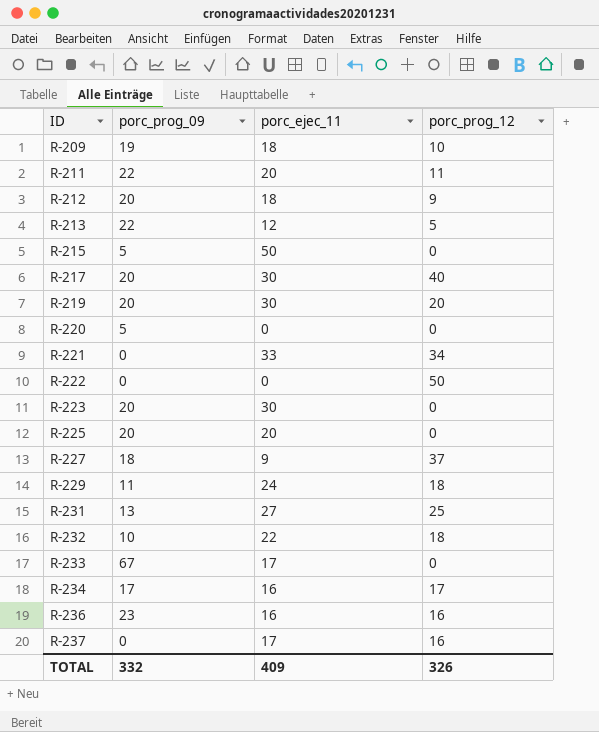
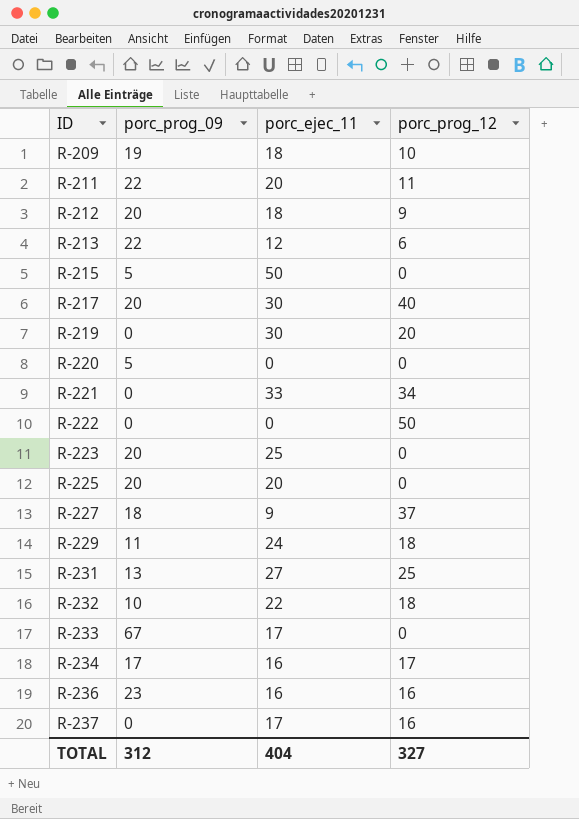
R-213 | porc_prog_12: 5 -> 6
R-219 | porc_prog_09: 20 -> 0
R-223 | porc_ejec_11: 30 -> 25
TOTAL | porc_prog_09: 332 -> 312
TOTAL | porc_ejec_11: 409 -> 404
TOTAL | porc_prog_12: 326 -> 327

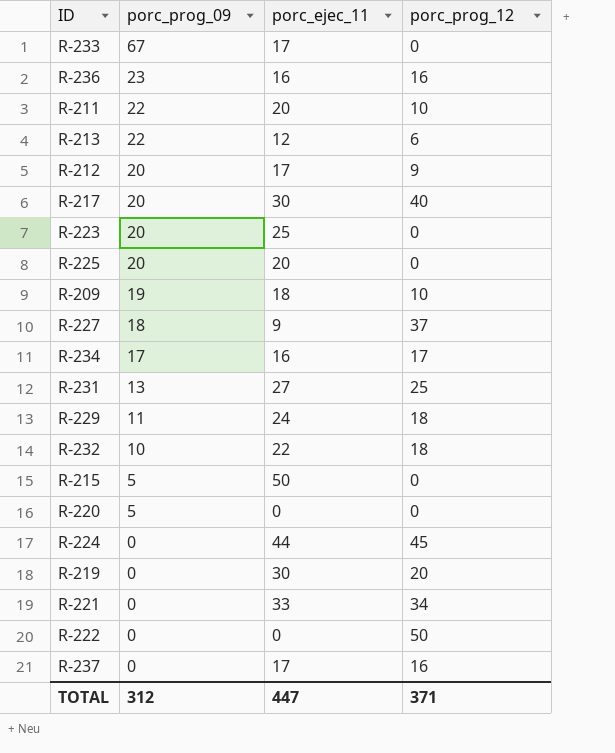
row order: ID ascending -> porc_prog_09 descending
R-211 | porc_prog_12: 11 -> 10
R-212 | porc_ejec_11: 18 -> 17
row R-224: none -> 0 | 44 | 45
TOTAL | porc_ejec_11: 404 -> 447
TOTAL | porc_prog_12: 327 -> 371

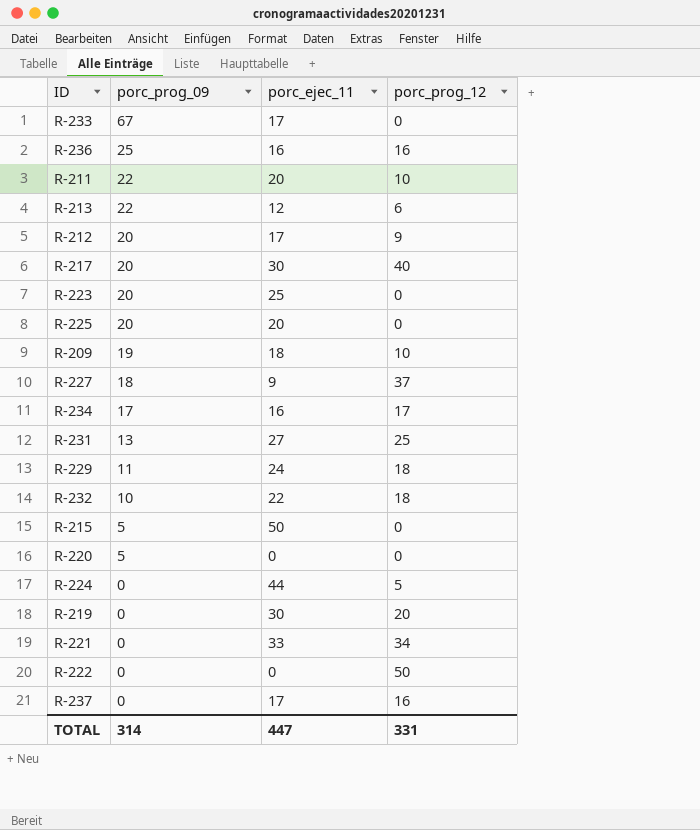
R-236 | porc_prog_09: 23 -> 25
R-224 | porc_prog_12: 45 -> 5
TOTAL | porc_prog_09: 312 -> 314
TOTAL | porc_prog_12: 371 -> 331

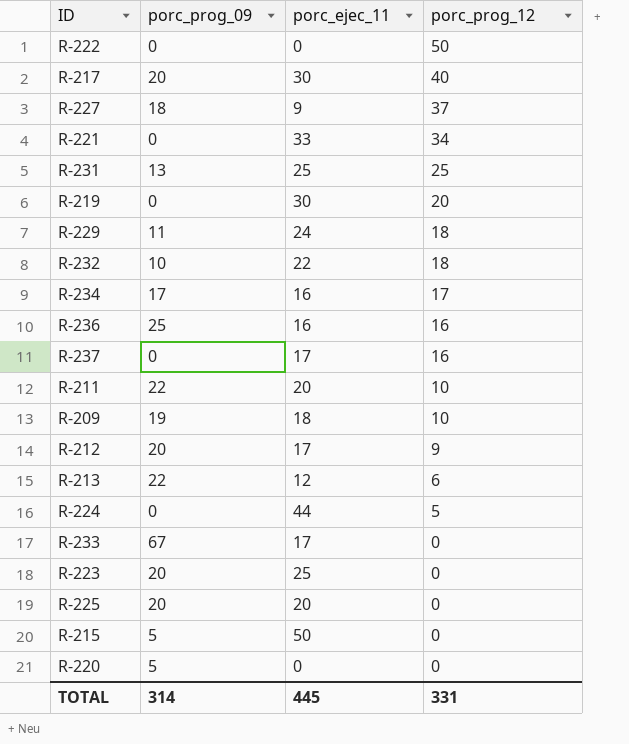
row order: porc_prog_09 descending -> porc_prog_12 descending
R-231 | porc_ejec_11: 27 -> 25
TOTAL | porc_ejec_11: 447 -> 445

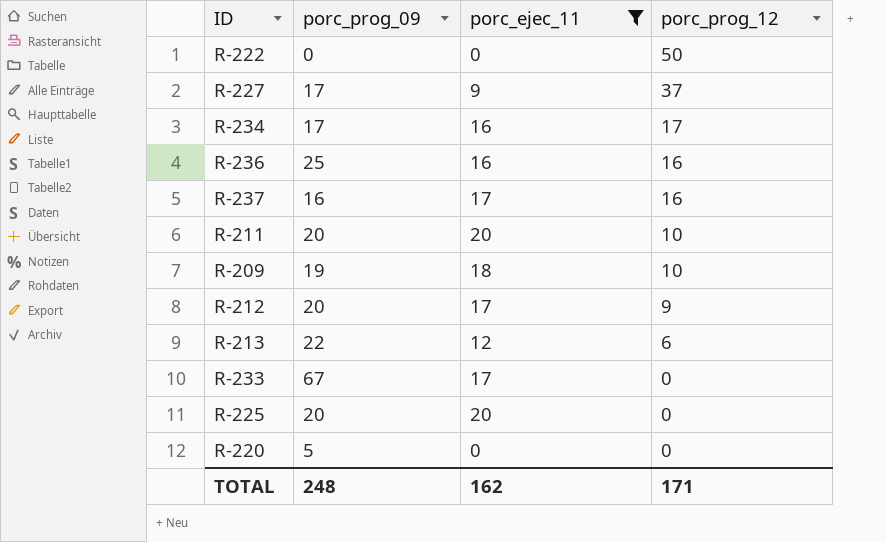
filter: none -> porc_ejec_11 <= 20
R-227 | porc_prog_09: 18 -> 17
R-237 | porc_prog_09: 0 -> 16
R-211 | porc_prog_09: 22 -> 20
TOTAL | porc_prog_09: 314 -> 248
TOTAL | porc_ejec_11: 445 -> 162
TOTAL | porc_prog_12: 331 -> 171

